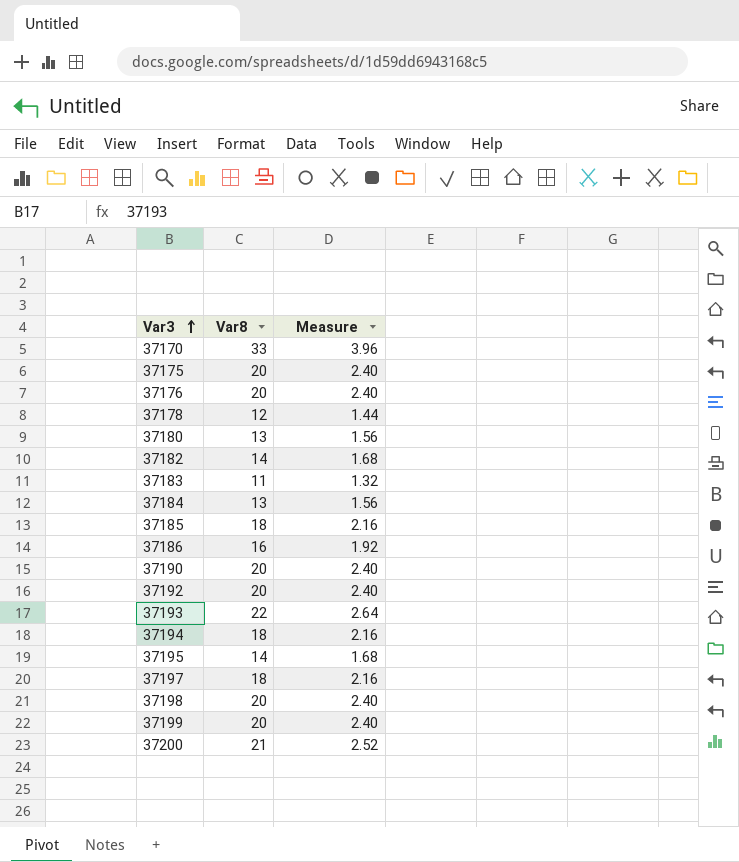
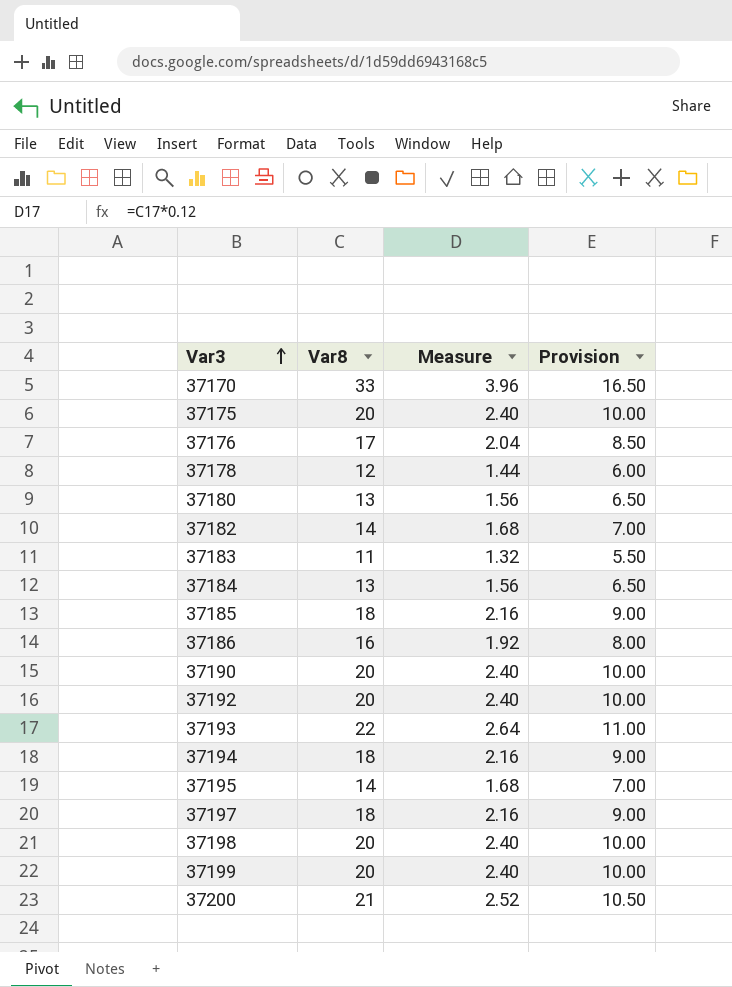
column Provision | formula: none -> [Var8] * 0.5
37176 | Var8: 20 -> 17
37176 | Measure: 2.40 -> 2.04

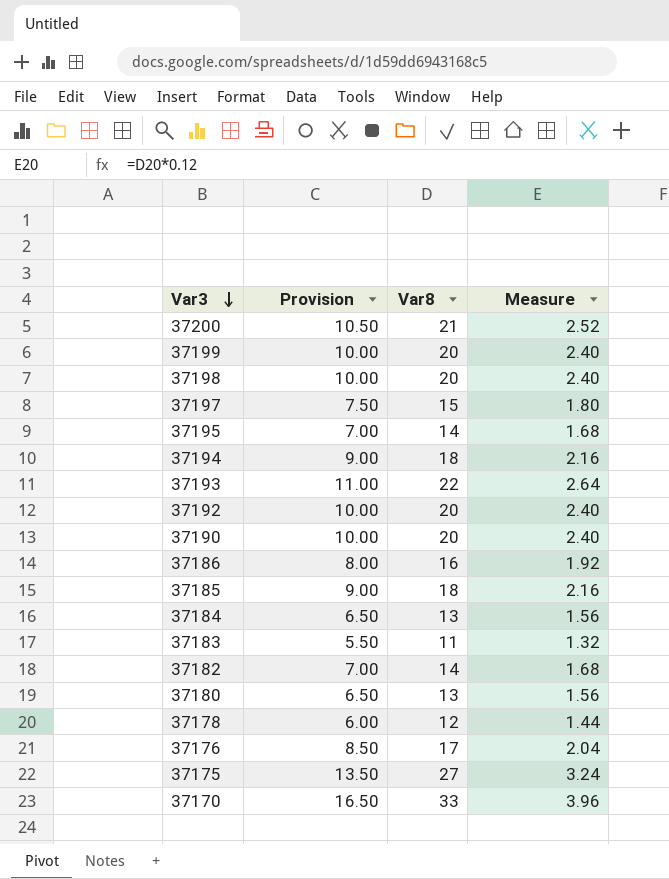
row order: Var3 ascending -> Var3 descending
column Provision | position: 4 -> 2
37197 | Provision: 9.00 -> 7.50
37197 | Var8: 18 -> 15
37197 | Measure: 2.16 -> 1.80
37175 | Provision: 10.00 -> 13.50
37175 | Var8: 20 -> 27
37175 | Measure: 2.40 -> 3.24

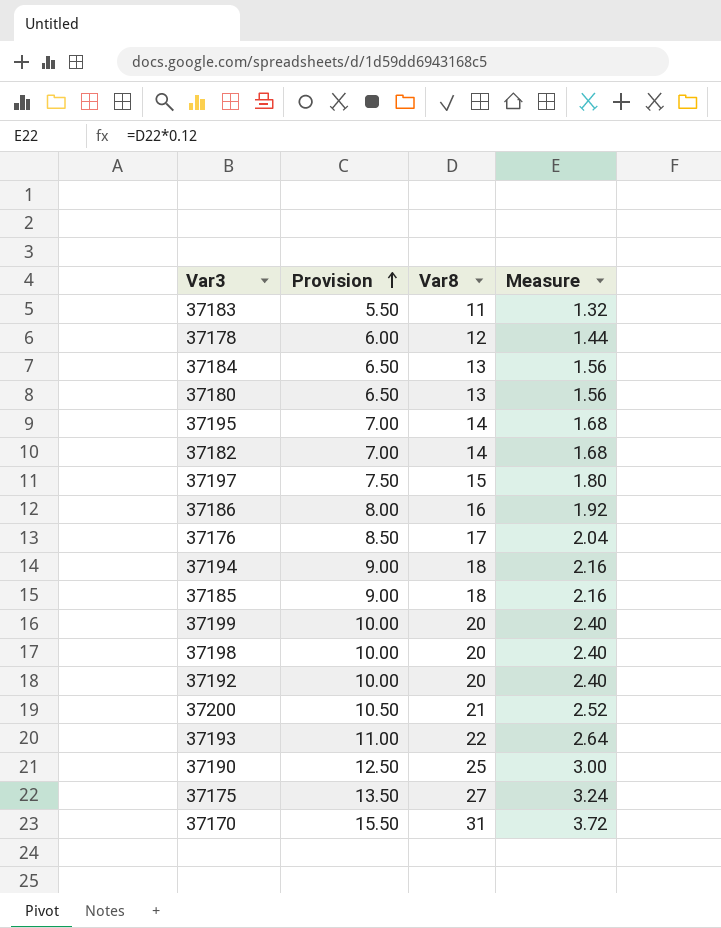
row order: Var3 descending -> Provision ascending
37190 | Provision: 10.00 -> 12.50
37190 | Var8: 20 -> 25
37190 | Measure: 2.40 -> 3.00
37170 | Provision: 16.50 -> 15.50
37170 | Var8: 33 -> 31
37170 | Measure: 3.96 -> 3.72

